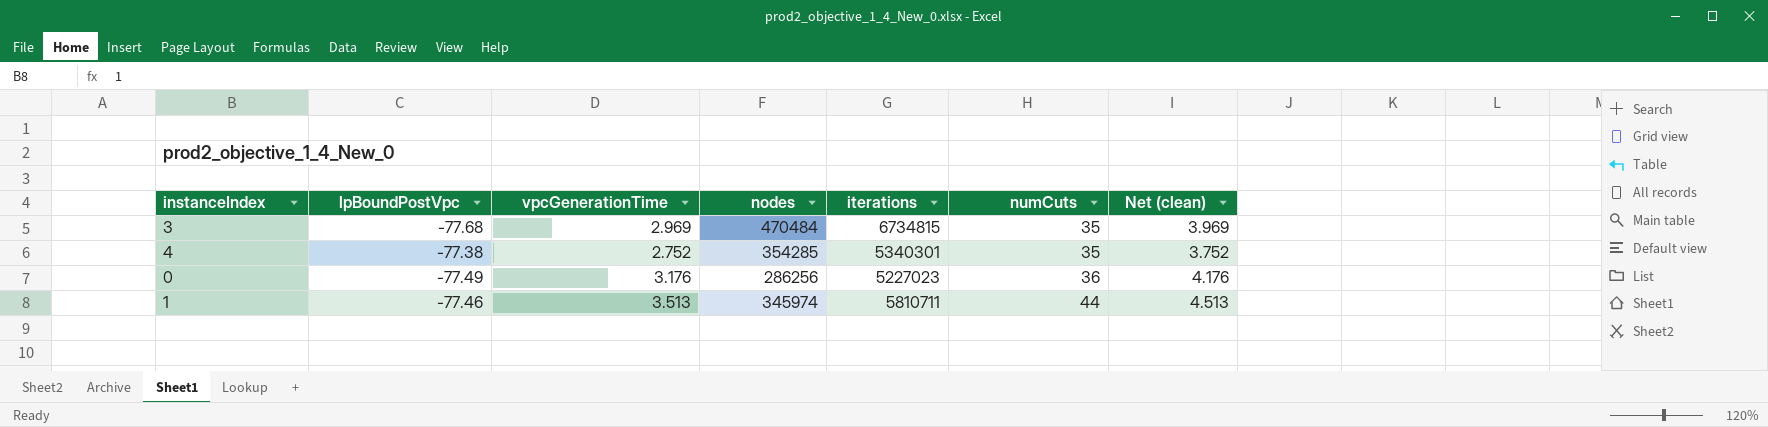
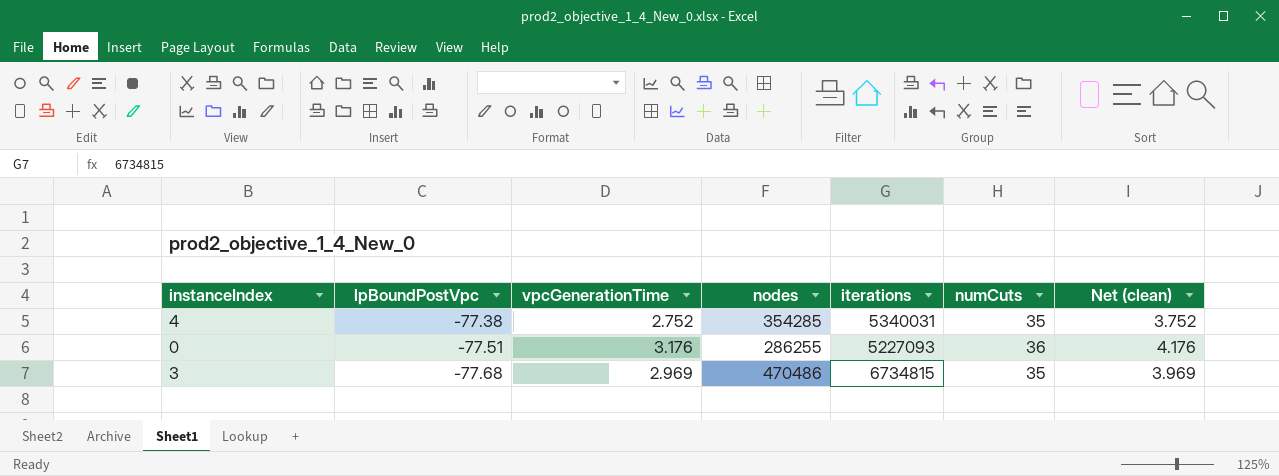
row order: numCuts ascending -> lpBoundPostVpc descending
row 1: -77.46 | 3.513 | 345974 | 5810711 | 44 | 4.513 -> none
4 | iterations: 5340301 -> 5340031
0 | lpBoundPostVpc: -77.49 -> -77.51
0 | nodes: 286256 -> 286255
0 | iterations: 5227023 -> 5227093
3 | nodes: 470484 -> 470486

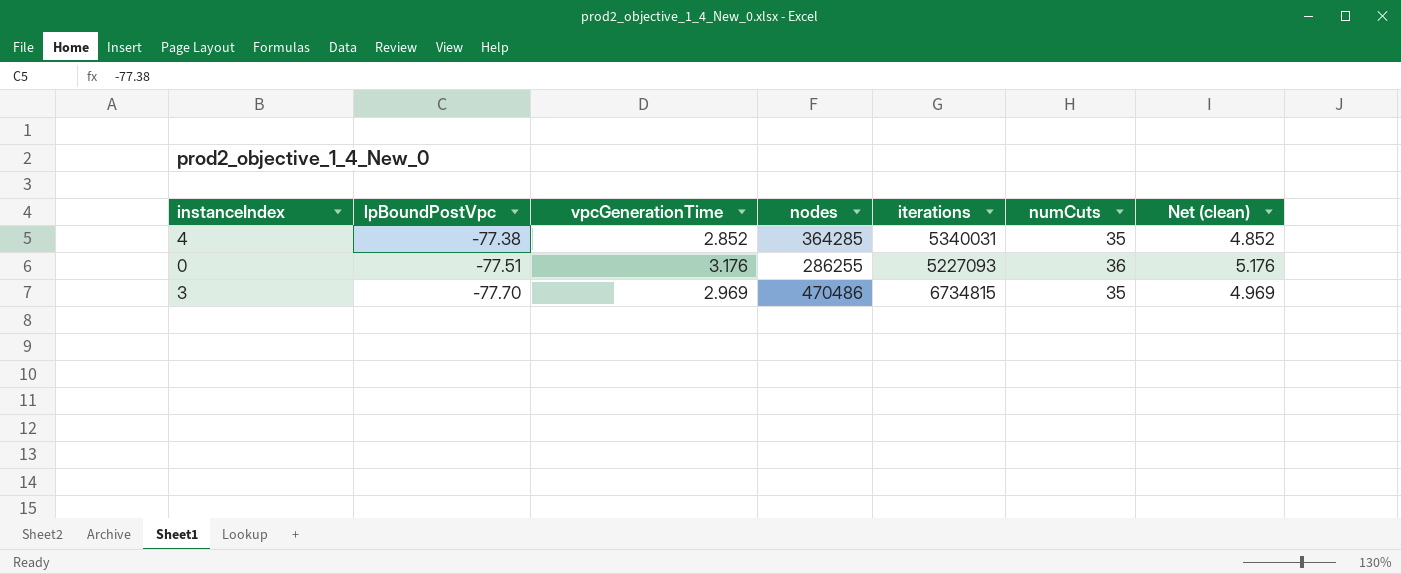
column Net (clean) | formula: [vpcGenerationTime] + 1 -> [vpcGenerationTime] + 2
4 | vpcGenerationTime: 2.752 -> 2.852
4 | nodes: 354285 -> 364285
3 | lpBoundPostVpc: -77.68 -> -77.70

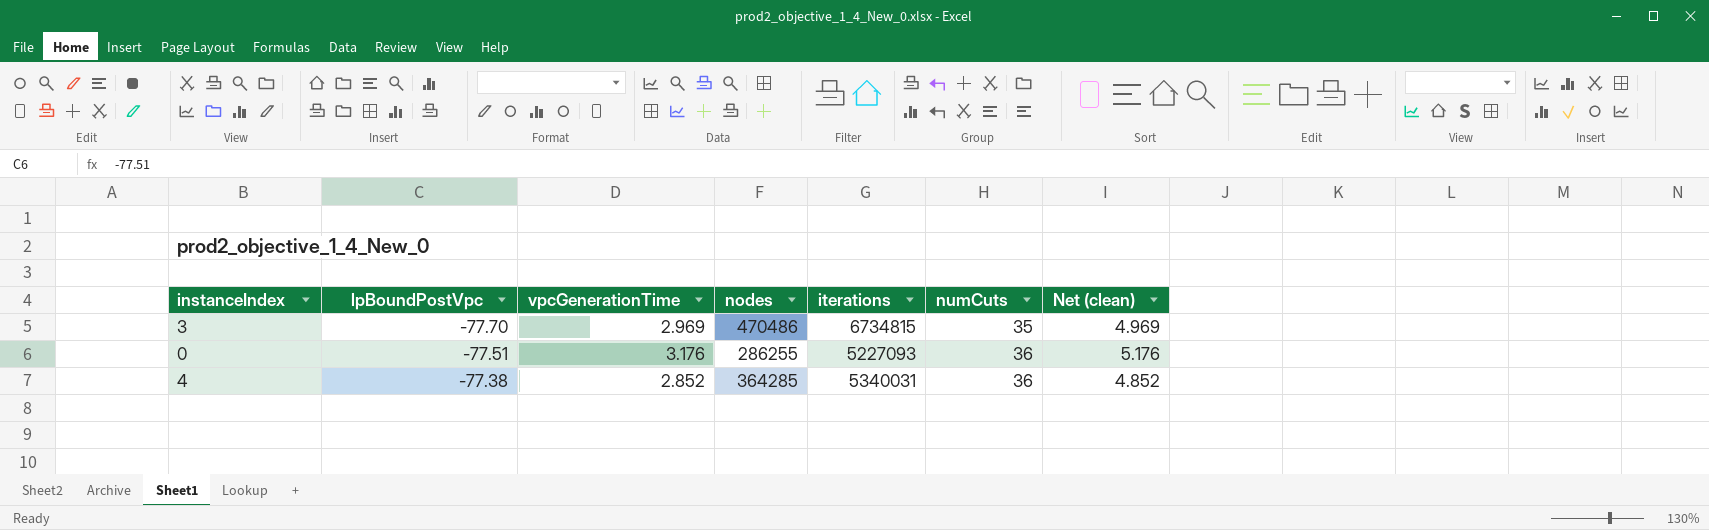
row order: lpBoundPostVpc descending -> lpBoundPostVpc ascending
4 | numCuts: 35 -> 36

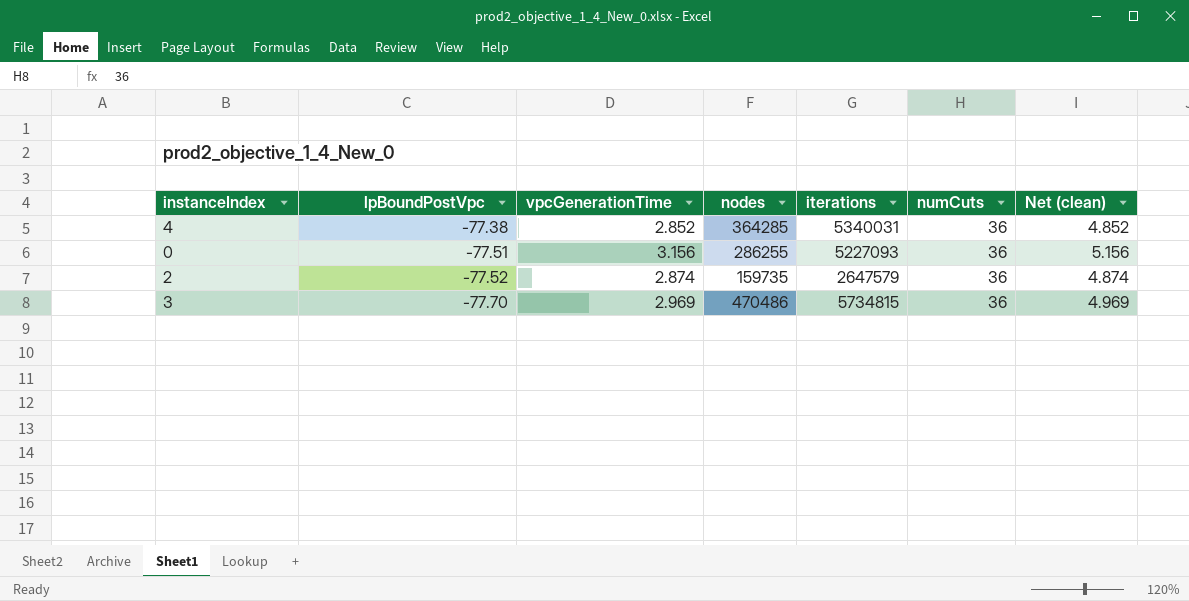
row order: lpBoundPostVpc ascending -> lpBoundPostVpc descending
0 | vpcGenerationTime: 3.176 -> 3.156
0 | Net (clean): 5.176 -> 5.156
row 2: none -> -77.52 | 2.874 | 159735 | 2647579 | 36 | 4.874
3 | iterations: 6734815 -> 5734815
3 | numCuts: 35 -> 36

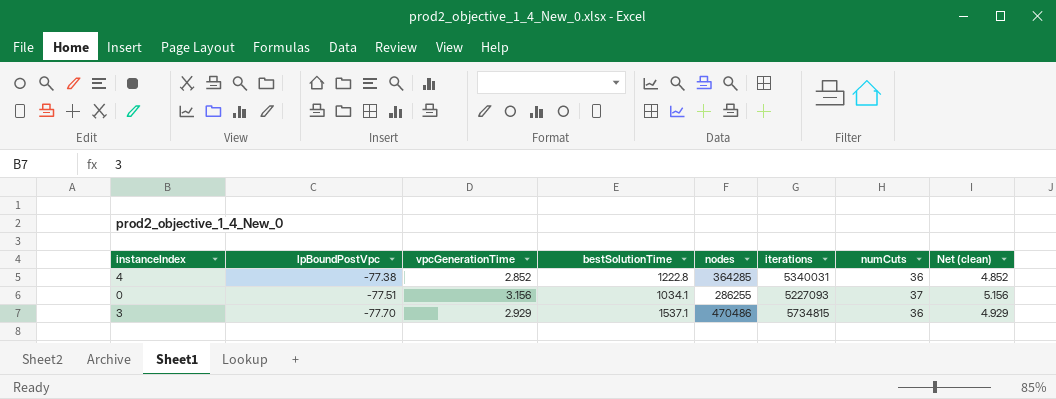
column bestSolutionTime | position: none -> 4
row 2: -77.52 | 2.874 | 159735 | 2647579 | 36 | 4.874 -> none
0 | numCuts: 36 -> 37
3 | vpcGenerationTime: 2.969 -> 2.929
3 | Net (clean): 4.969 -> 4.929

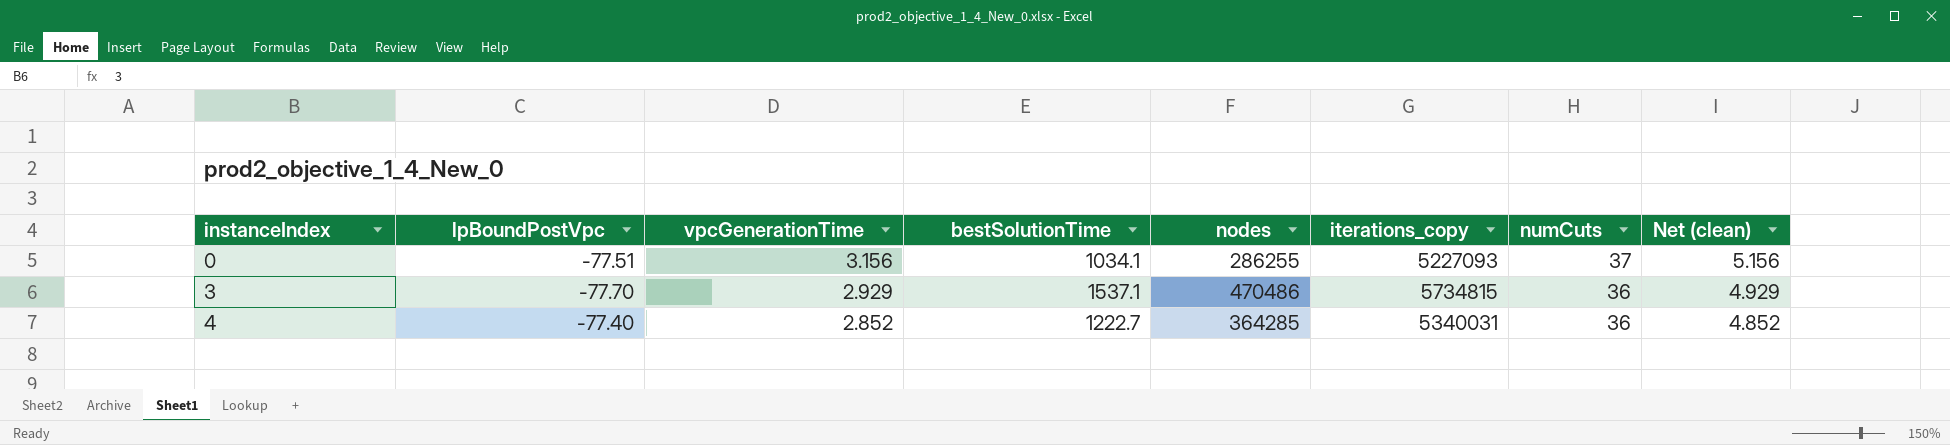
row order: lpBoundPostVpc descending -> instanceIndex ascending
column name: iterations -> iterations_copy
4 | lpBoundPostVpc: -77.38 -> -77.40
4 | bestSolutionTime: 1222.8 -> 1222.7

